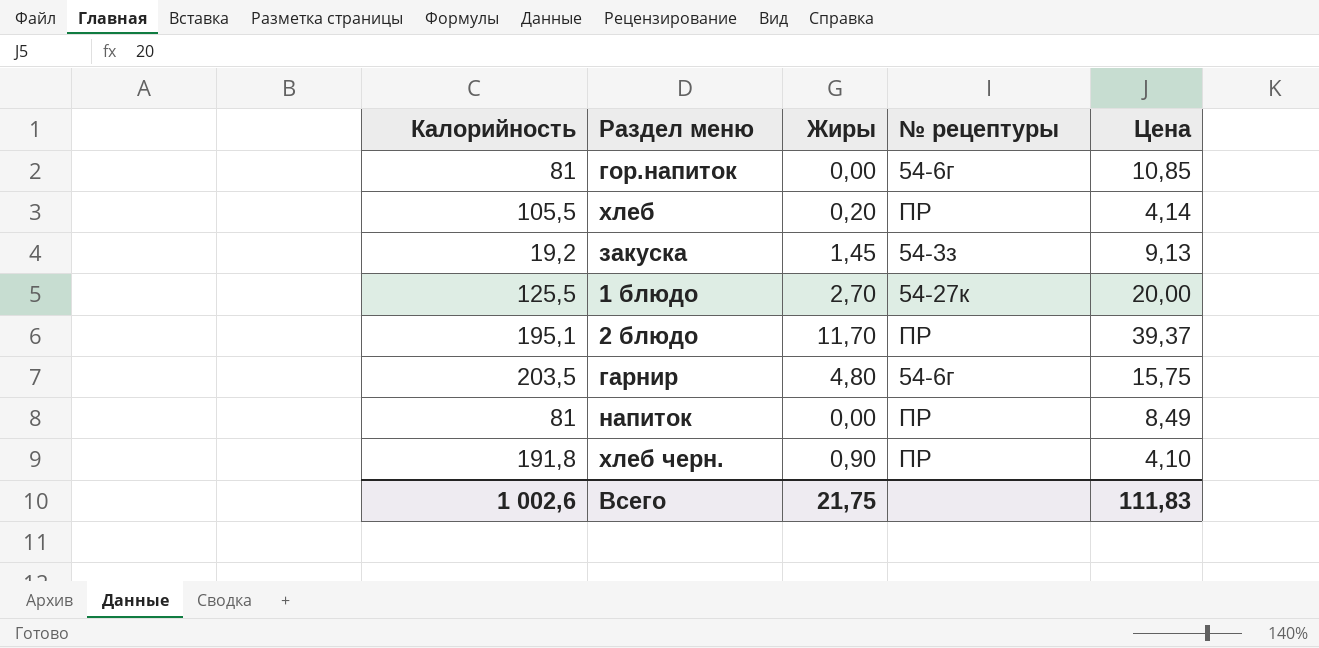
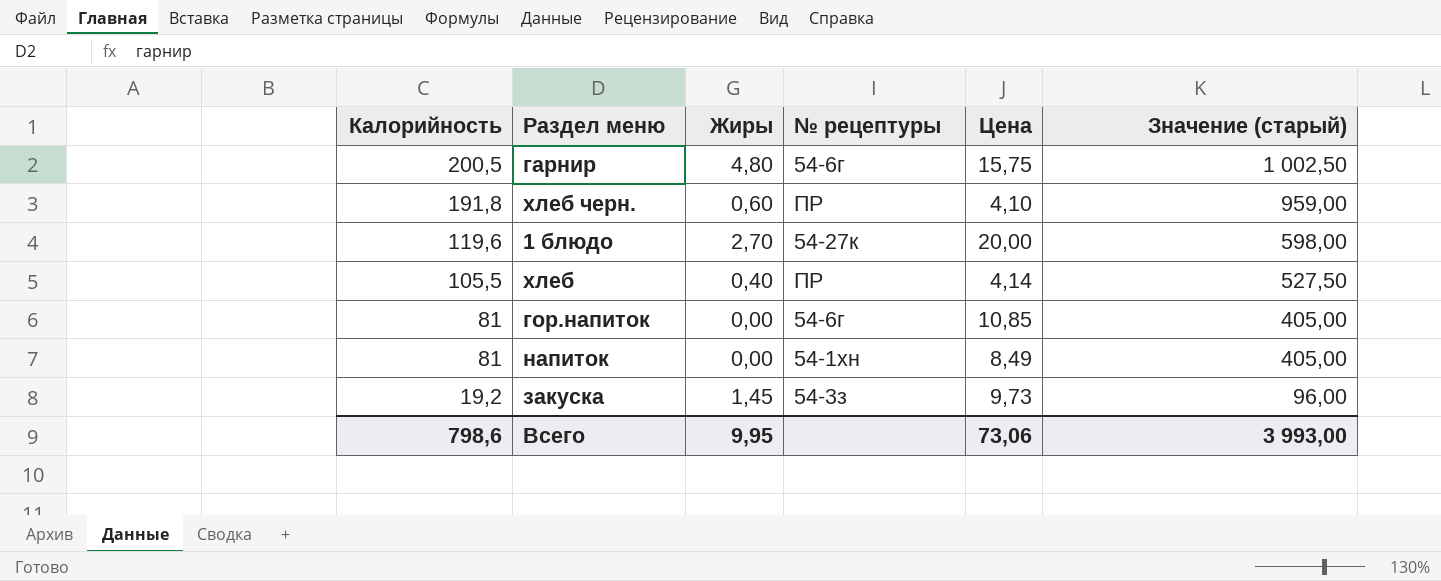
row order: none -> Калорийность descending
column Значение (старый) | formula: none -> [Калорийность] * 5
row 2 блюдо: 195,1 | 11,70 | ПР | 39,37 -> none
гарнир | Калорийность: 203,5 -> 200,5
хлеб черн. | Жиры: 0,90 -> 0,60
1 блюдо | Калорийность: 125,5 -> 119,6
хлеб | Жиры: 0,20 -> 0,40
напиток | № рецептуры: ПР -> 54-1хн
закуска | Цена: 9,13 -> 9,73
Всего | Калорийность: 1 002,6 -> 798,6
Всего | Жиры: 21,75 -> 9,95
Всего | Цена: 111,83 -> 73,06

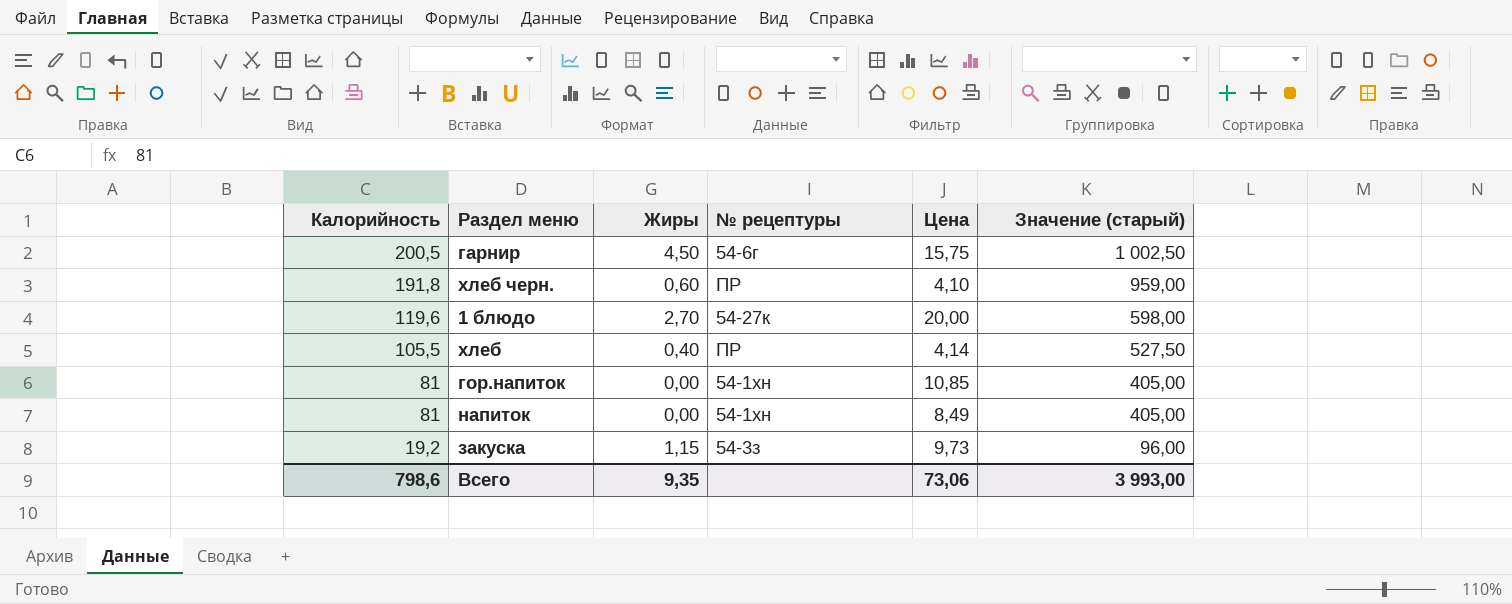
гарнир | Жиры: 4,80 -> 4,50
гор.напиток | № рецептуры: 54-6г -> 54-1хн
закуска | Жиры: 1,45 -> 1,15
Всего | Жиры: 9,95 -> 9,35

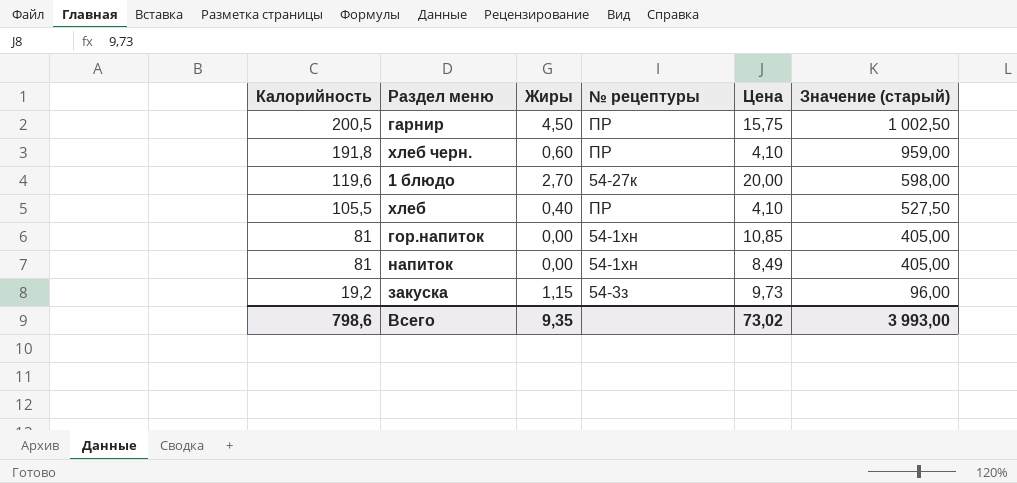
гарнир | № рецептуры: 54-6г -> ПР
хлеб | Цена: 4,14 -> 4,10
Всего | Цена: 73,06 -> 73,02

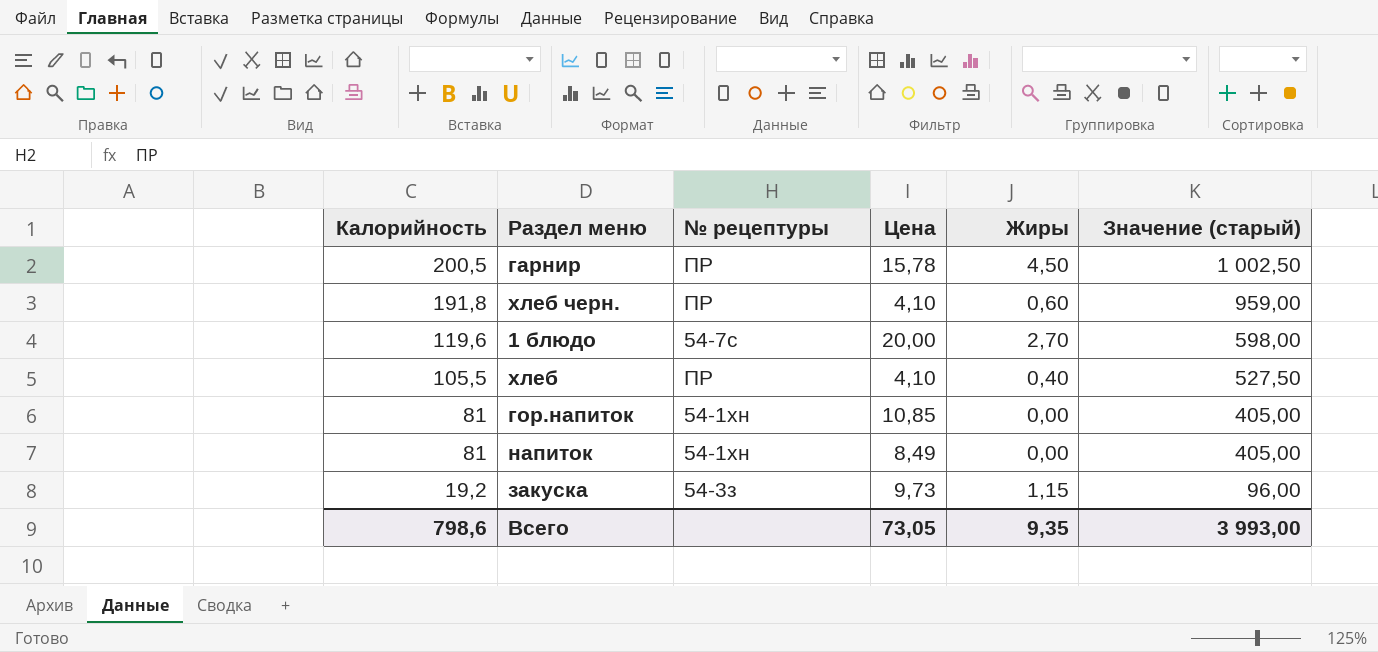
column Жиры | position: 3 -> 5
гарнир | Цена: 15,75 -> 15,78
1 блюдо | № рецептуры: 54-27к -> 54-7с
Всего | Цена: 73,02 -> 73,05

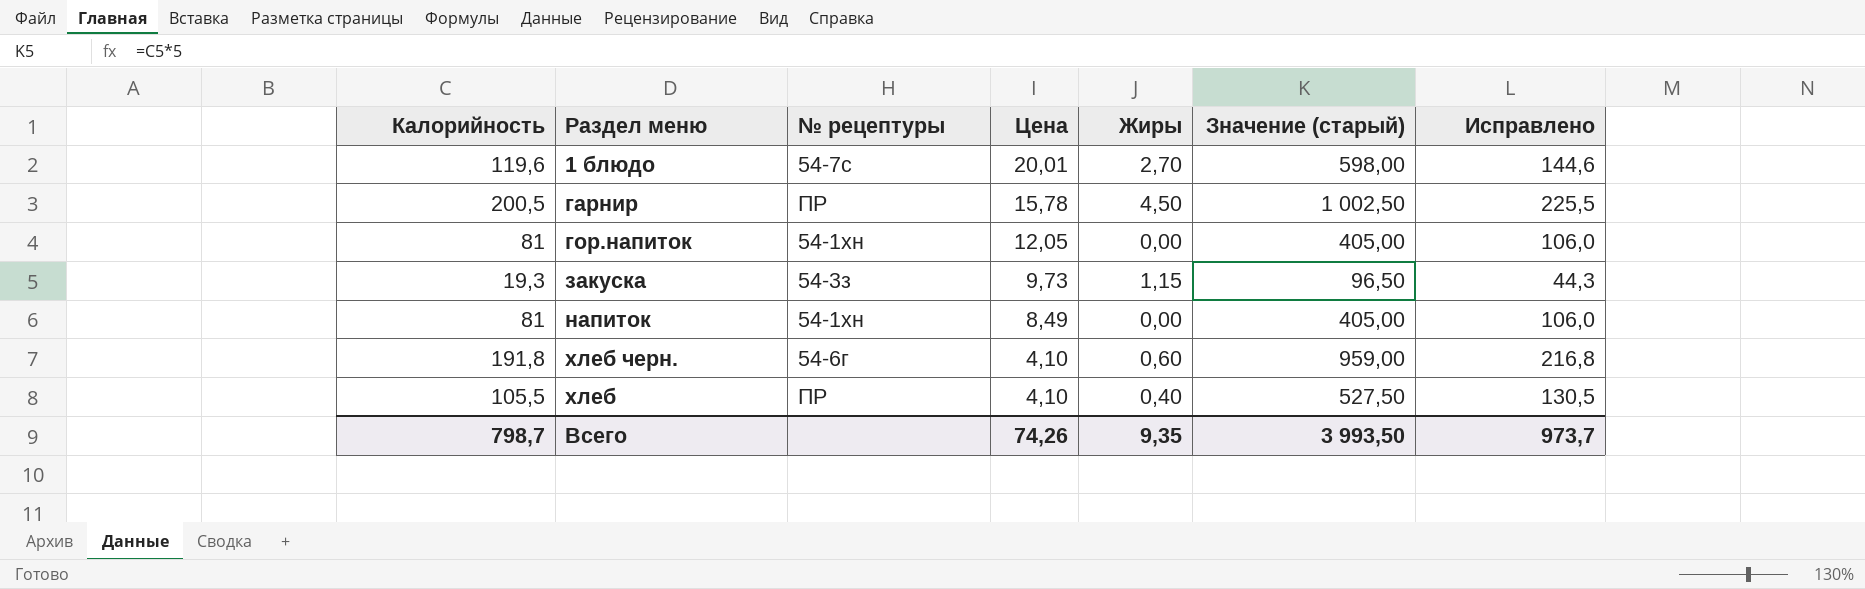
row order: Калорийность descending -> Цена descending
column Исправлено | formula: none -> [Калорийность] + 25
1 блюдо | Цена: 20,00 -> 20,01
гор.напиток | Цена: 10,85 -> 12,05
закуска | Калорийность: 19,2 -> 19,3
закуска | Значение (старый): 96,00 -> 96,50
хлеб черн. | № рецептуры: ПР -> 54-6г
Всего | Калорийность: 798,6 -> 798,7
Всего | Цена: 73,05 -> 74,26
Всего | Значение (старый): 3 993,00 -> 3 993,50

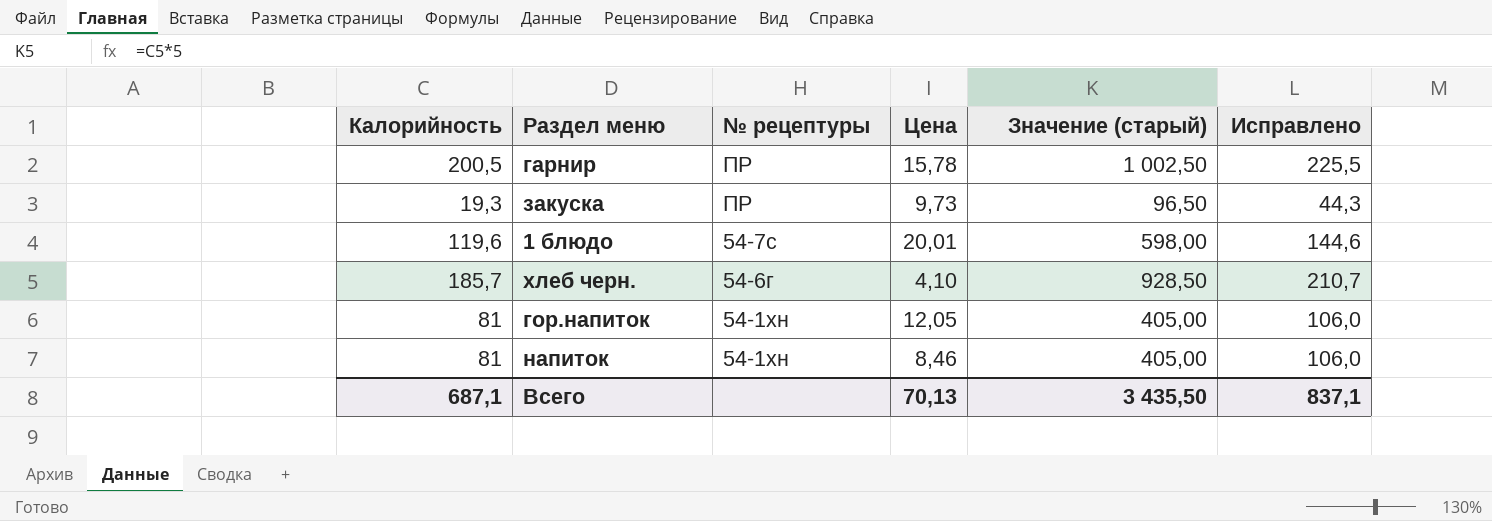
row order: Цена descending -> № рецептуры descending
column Жиры | position: 5 -> none
row хлеб: 105,5 | ПР | 4,10 | 0,40 | 527,50 | 130,5 -> none
закуска | № рецептуры: 54-3з -> ПР
хлеб черн. | Калорийность: 191,8 -> 185,7
хлеб черн. | Значение (старый): 959,00 -> 928,50
хлеб черн. | Исправлено: 216,8 -> 210,7
напиток | Цена: 8,49 -> 8,46
Всего | Калорийность: 798,7 -> 687,1
Всего | Цена: 74,26 -> 70,13
Всего | Значение (старый): 3 993,50 -> 3 435,50
Всего | Исправлено: 973,7 -> 837,1

